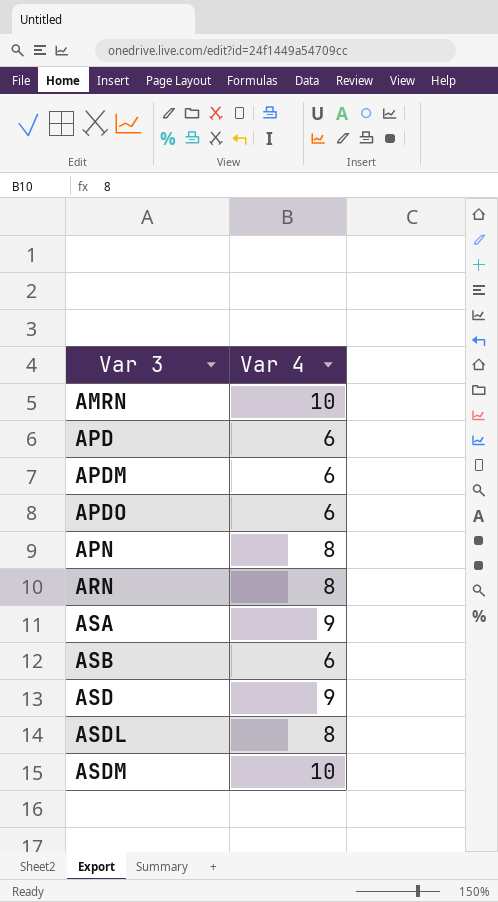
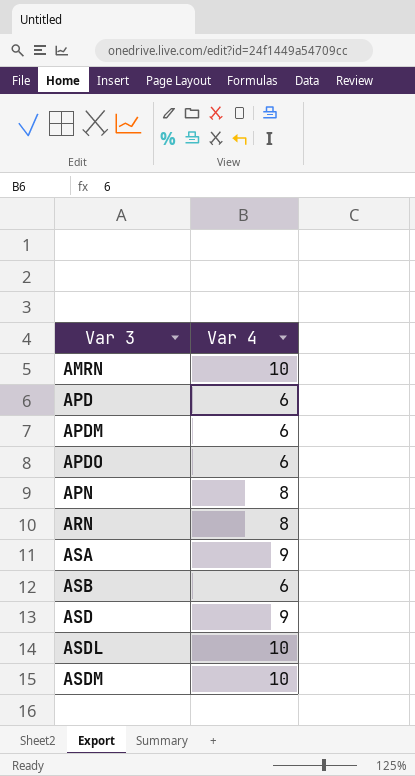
ASDL | Var 4: 8 -> 10

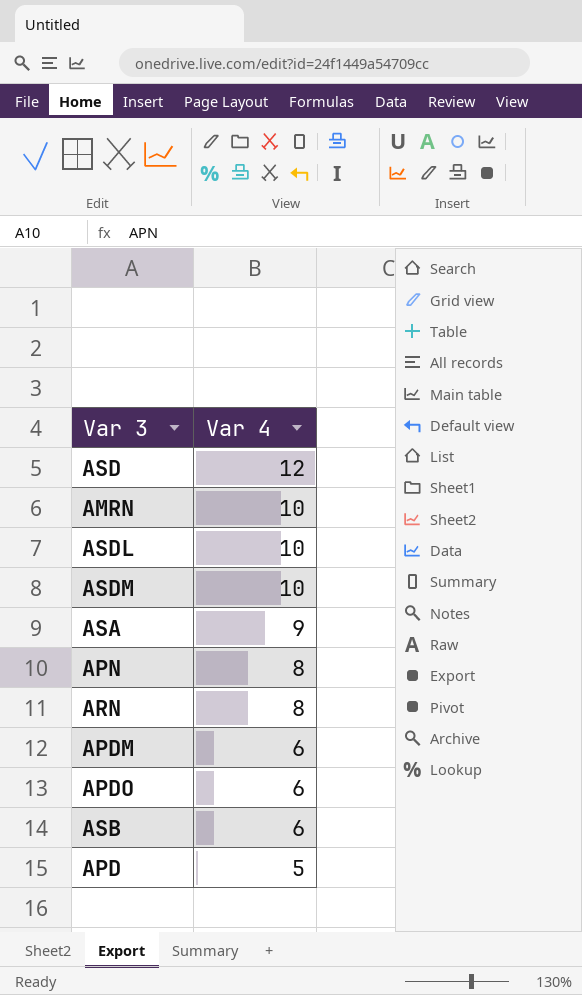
row order: Var 3 ascending -> Var 4 descending
ASD | Var 4: 9 -> 12
APD | Var 4: 6 -> 5

